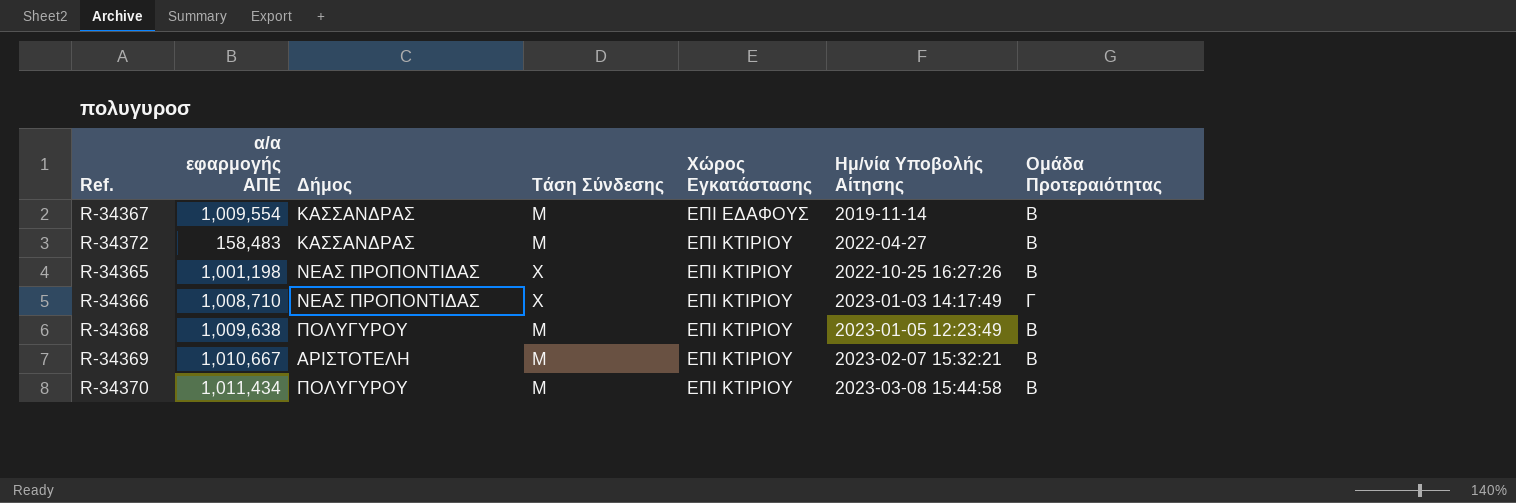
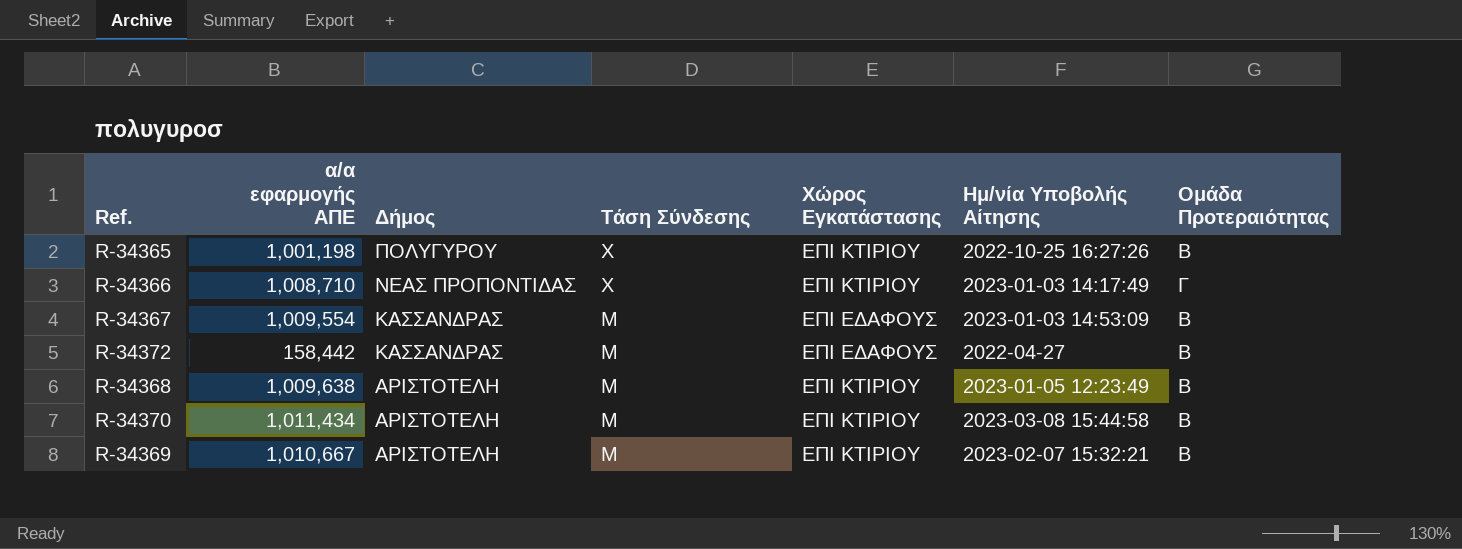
row order: Χώρος Εγκατάστασης ascending -> Δήμος descending
R-34365 | Δήμος: ΝΕΑΣ ΠΡΟΠΟΝΤΙΔΑΣ -> ΠΟΛΥΓΥΡΟΥ
R-34367 | Ημ/νία Υποβολής Αίτησης: 2019-11-14 -> 2023-01-03 14:53:09
R-34372 | α/α εφαρμογής ΑΠΕ: 158,483 -> 158,442
R-34372 | Χώρος Εγκατάστασης: ΕΠΙ ΚΤΙΡΙΟΥ -> ΕΠΙ ΕΔΑΦΟΥΣ
R-34368 | Δήμος: ΠΟΛΥΓΥΡΟΥ -> ΑΡΙΣΤΟΤΕΛΗ
R-34370 | Δήμος: ΠΟΛΥΓΥΡΟΥ -> ΑΡΙΣΤΟΤΕΛΗ

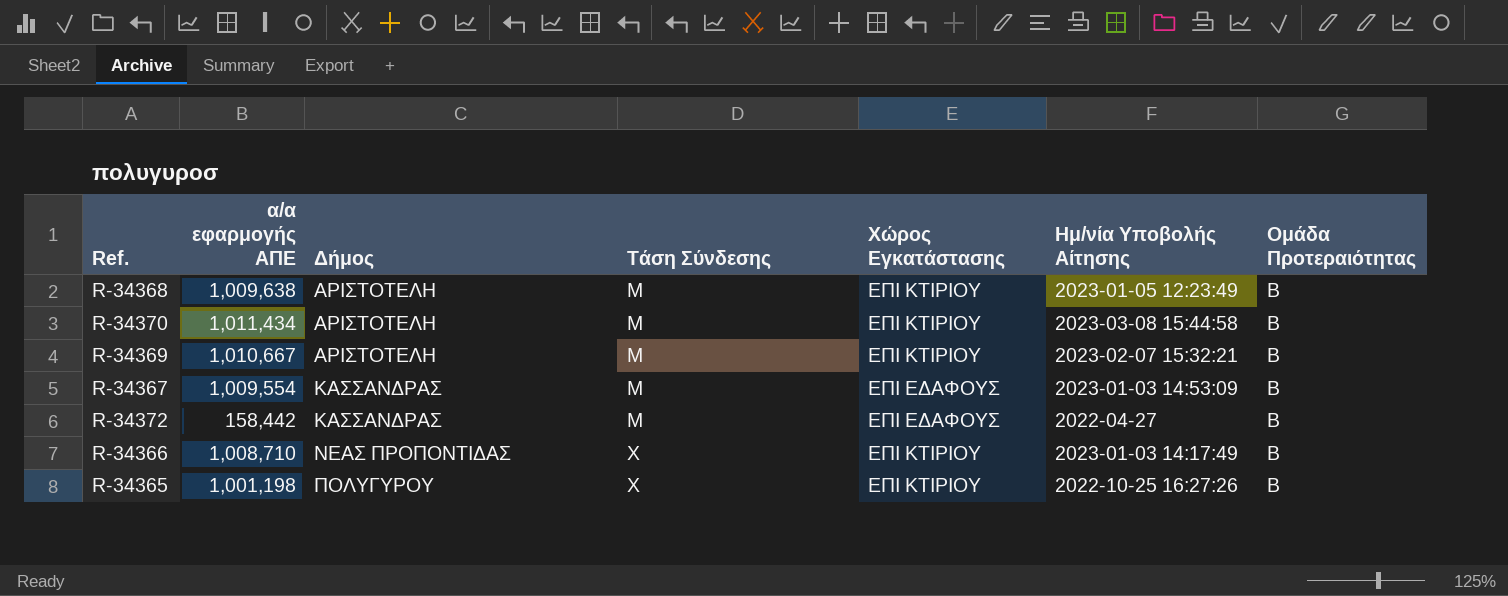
row order: Δήμος descending -> Δήμος ascending
R-34366 | Ομάδα Προτεραιότητας: Γ -> Β

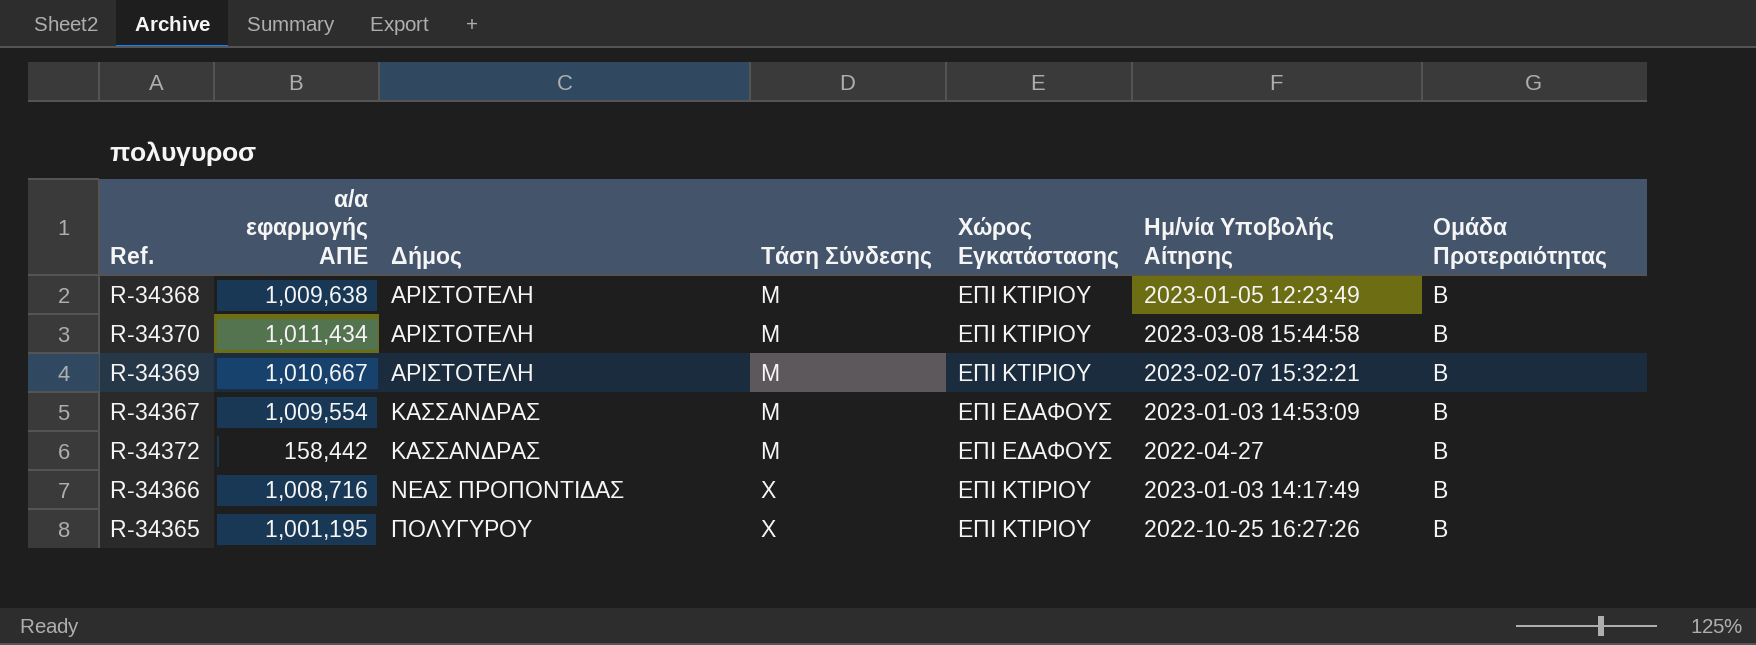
R-34366 | α/α εφαρμογής ΑΠΕ: 1,008,710 -> 1,008,716
R-34365 | α/α εφαρμογής ΑΠΕ: 1,001,198 -> 1,001,195

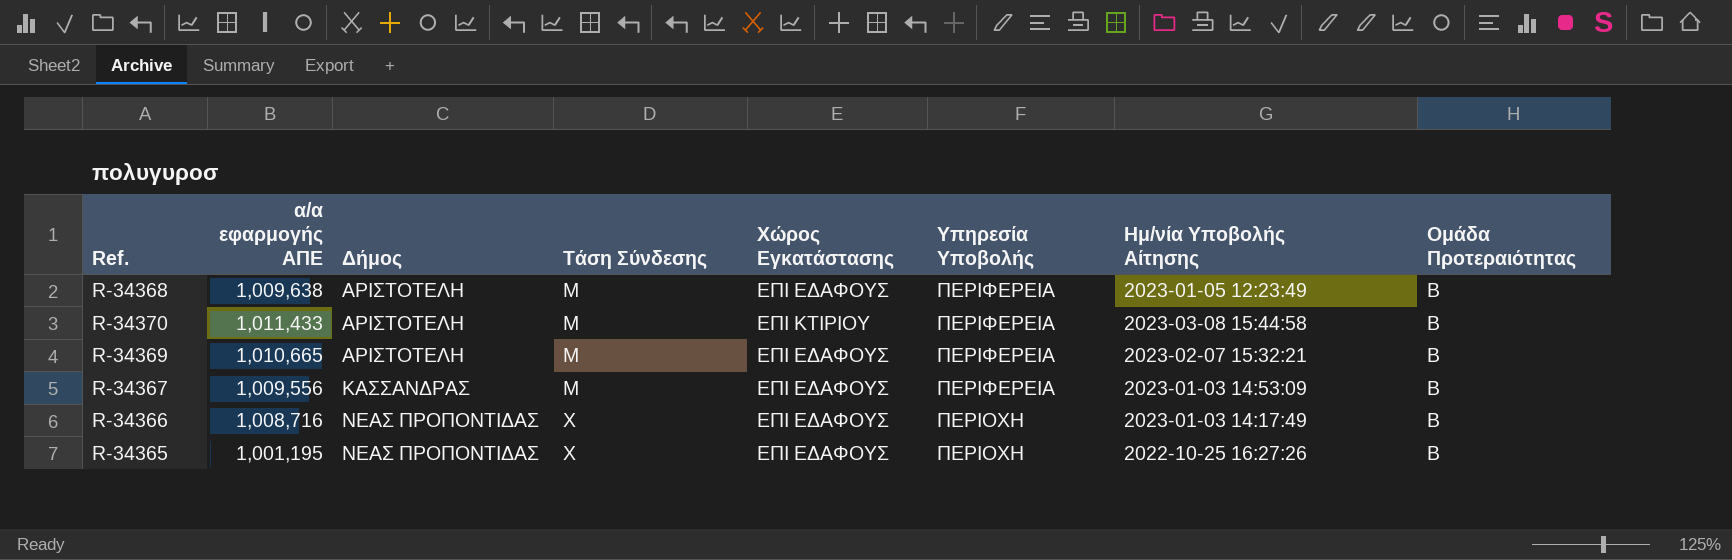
column Υπηρεσία Υποβολής | position: none -> 6
row R-34372: 158,442 | ΚΑΣΣΑΝΔΡΑΣ | Μ | ΕΠΙ ΕΔΑΦΟΥΣ | 2022-04-27 | Β -> none
R-34368 | Χώρος Εγκατάστασης: ΕΠΙ ΚΤΙΡΙΟΥ -> ΕΠΙ ΕΔΑΦΟΥΣ
R-34370 | α/α εφαρμογής ΑΠΕ: 1,011,434 -> 1,011,433
R-34369 | α/α εφαρμογής ΑΠΕ: 1,010,667 -> 1,010,665
R-34369 | Χώρος Εγκατάστασης: ΕΠΙ ΚΤΙΡΙΟΥ -> ΕΠΙ ΕΔΑΦΟΥΣ
R-34367 | α/α εφαρμογής ΑΠΕ: 1,009,554 -> 1,009,556
R-34366 | Χώρος Εγκατάστασης: ΕΠΙ ΚΤΙΡΙΟΥ -> ΕΠΙ ΕΔΑΦΟΥΣ
R-34365 | Δήμος: ΠΟΛΥΓΥΡΟΥ -> ΝΕΑΣ ΠΡΟΠΟΝΤΙΔΑΣ
R-34365 | Χώρος Εγκατάστασης: ΕΠΙ ΚΤΙΡΙΟΥ -> ΕΠΙ ΕΔΑΦΟΥΣ

